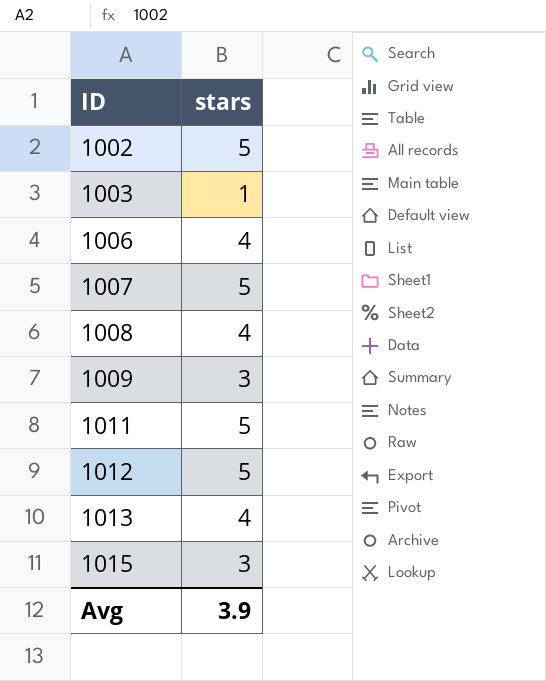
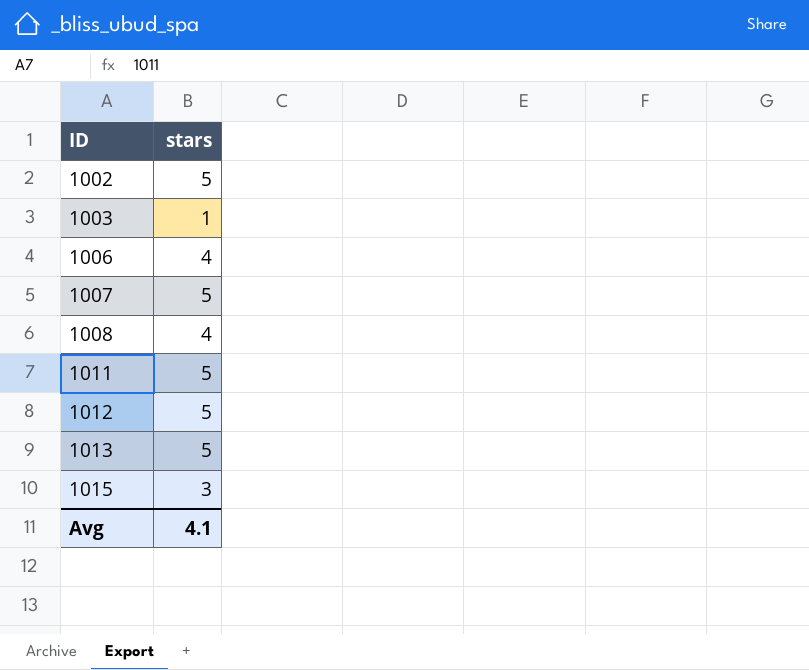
row 1009: 3 -> none
1013 | stars: 4 -> 5
Avg | stars: 3.9 -> 4.1

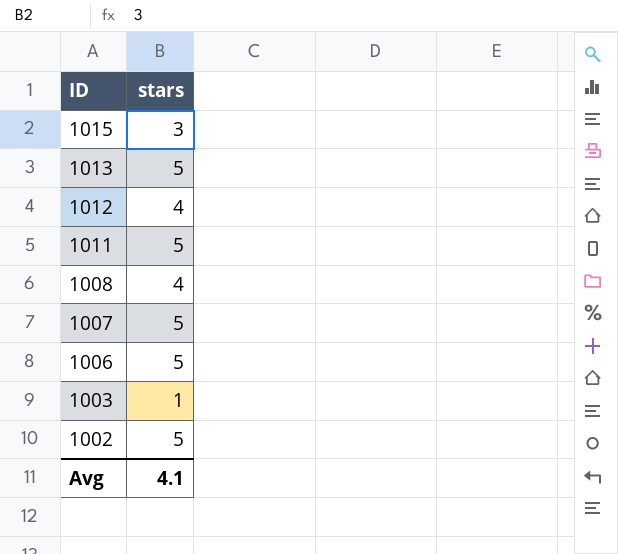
row order: ID ascending -> ID descending
1012 | stars: 5 -> 4
1006 | stars: 4 -> 5

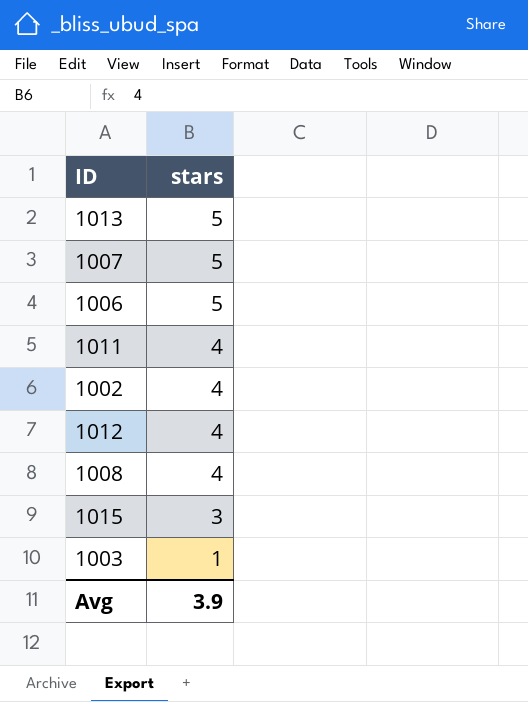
row order: ID descending -> stars descending
1011 | stars: 5 -> 4
1002 | stars: 5 -> 4
Avg | stars: 4.1 -> 3.9

